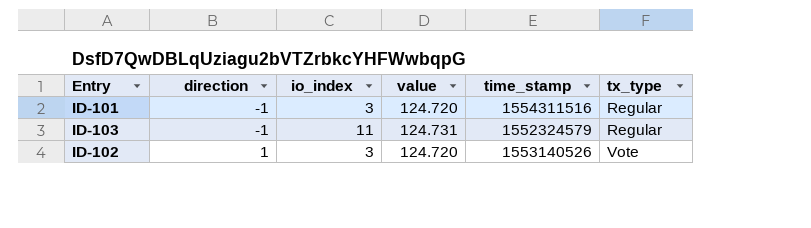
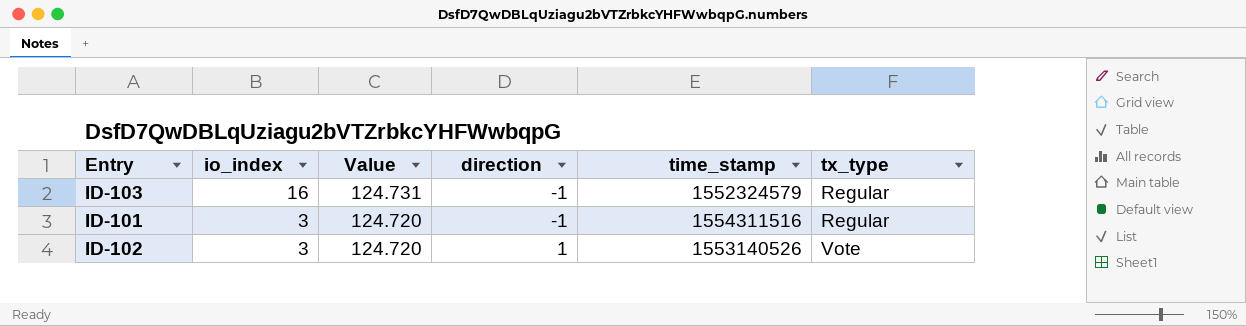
row order: direction ascending -> io_index descending
column name: value -> Value
column direction | position: 2 -> 4
ID-103 | io_index: 11 -> 16

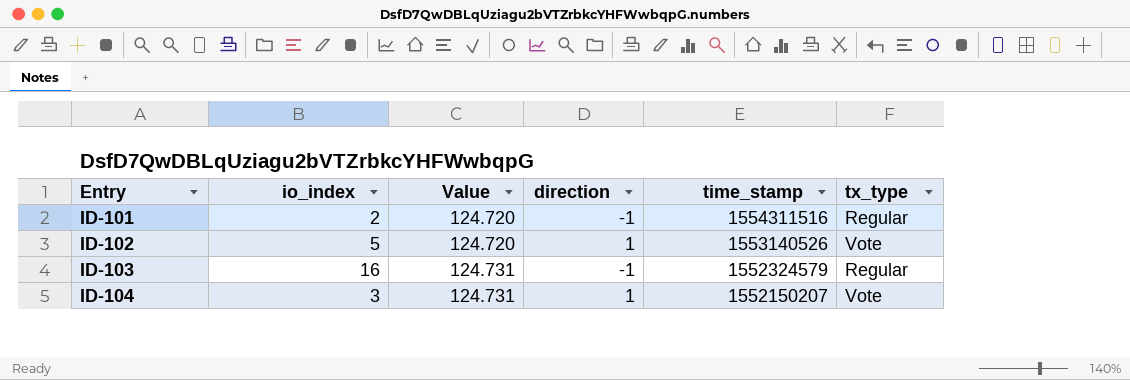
row order: io_index descending -> Entry ascending
ID-101 | io_index: 3 -> 2
ID-102 | io_index: 3 -> 5
row ID-104: none -> 3 | 124.731 | 1 | 1552150207 | Vote

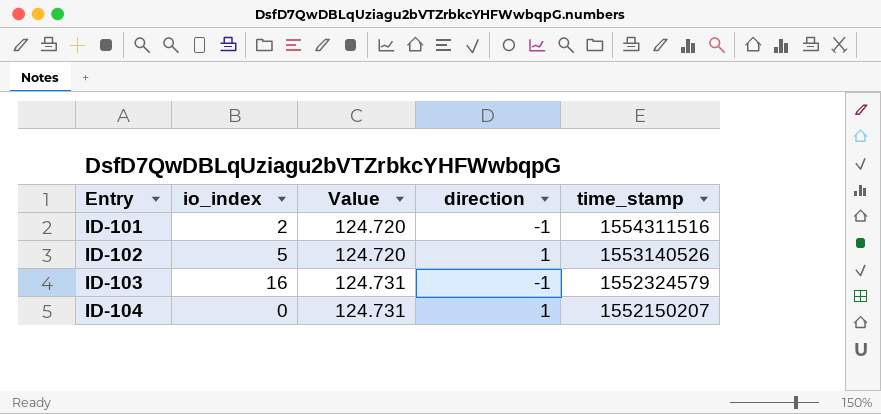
column tx_type | position: 6 -> none
ID-104 | io_index: 3 -> 0

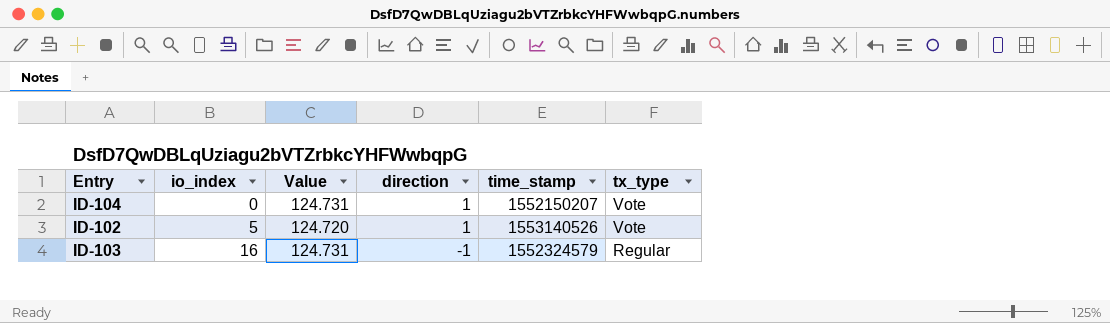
row order: Entry ascending -> io_index ascending
column tx_type | position: none -> 6
row ID-101: 2 | 124.720 | -1 | 1554311516 -> none

